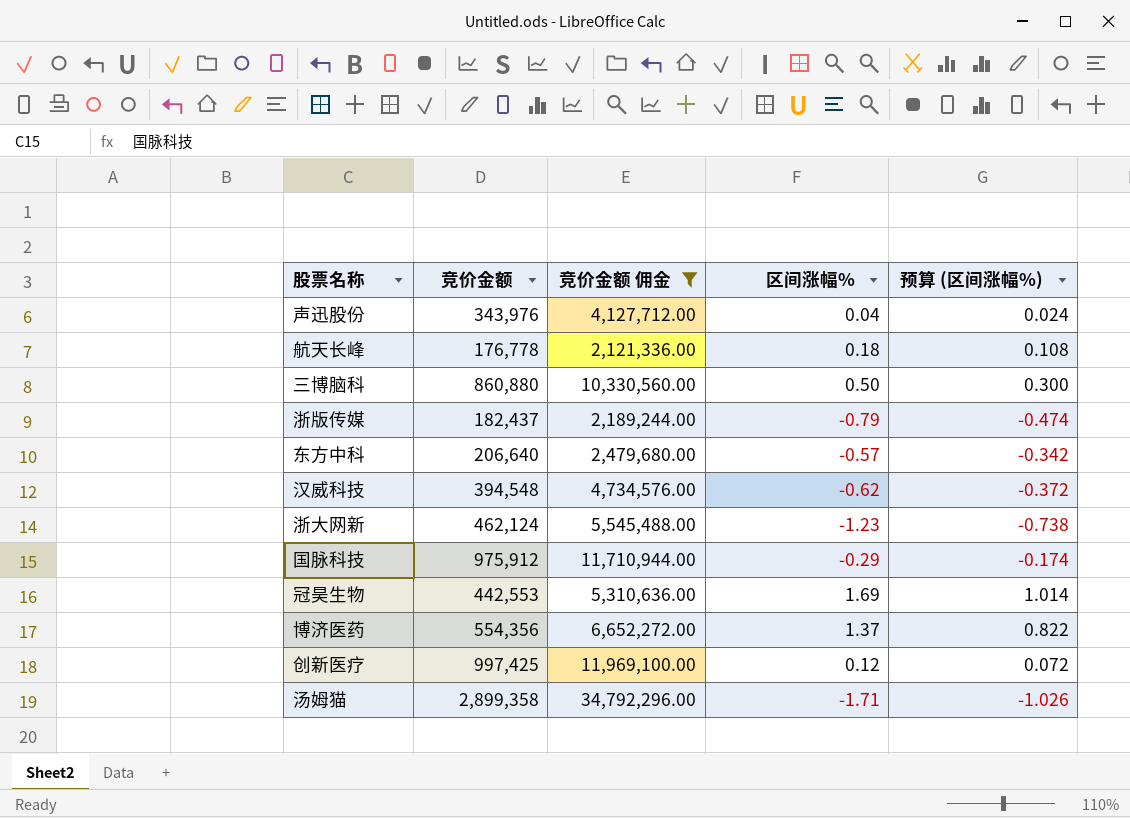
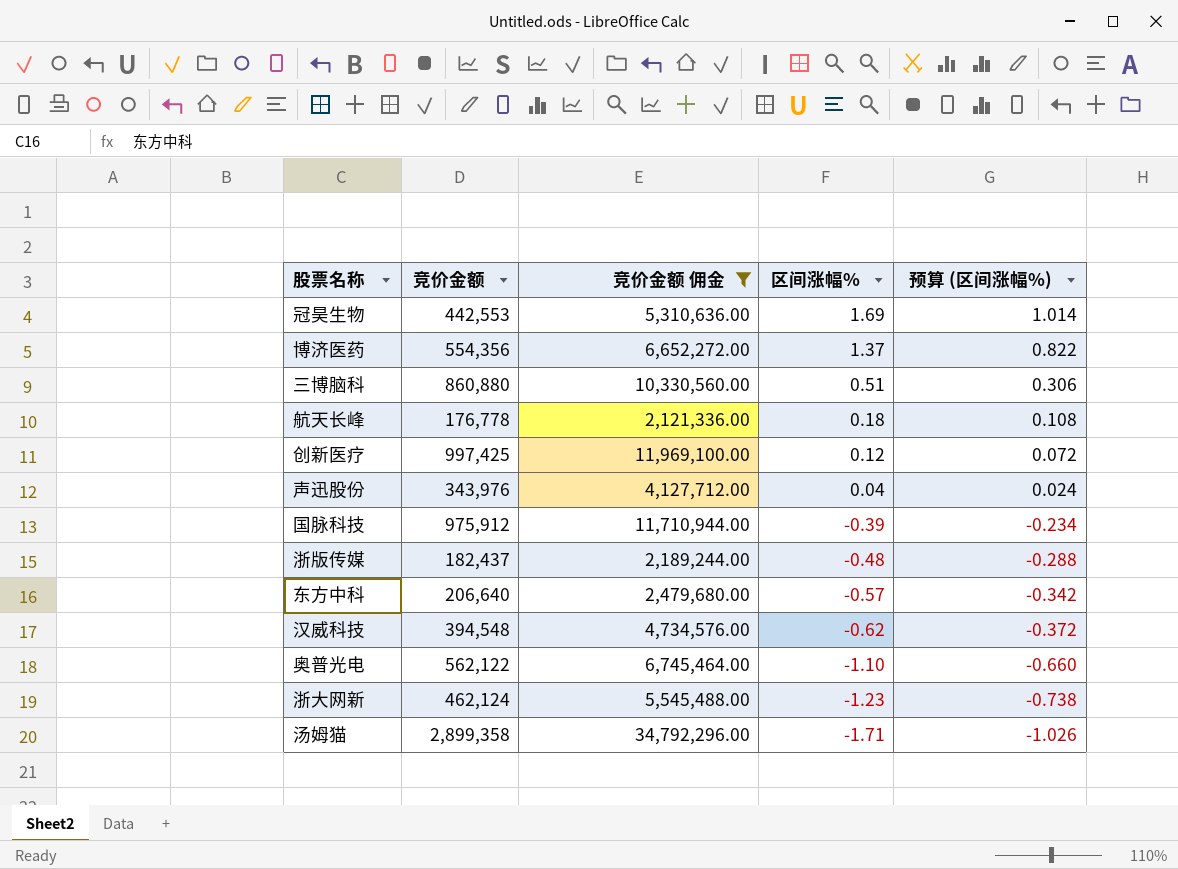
row order: none -> 区间涨幅% descending
三博脑科 | 区间涨幅%: 0.50 -> 0.51
三博脑科 | 预算 (区间涨幅%): 0.300 -> 0.306
国脉科技 | 区间涨幅%: -0.29 -> -0.39
国脉科技 | 预算 (区间涨幅%): -0.174 -> -0.234
浙版传媒 | 区间涨幅%: -0.79 -> -0.48
浙版传媒 | 预算 (区间涨幅%): -0.474 -> -0.288
row 奥普光电: none -> 562,122 | 6,745,464.00 | -1.10 | -0.660

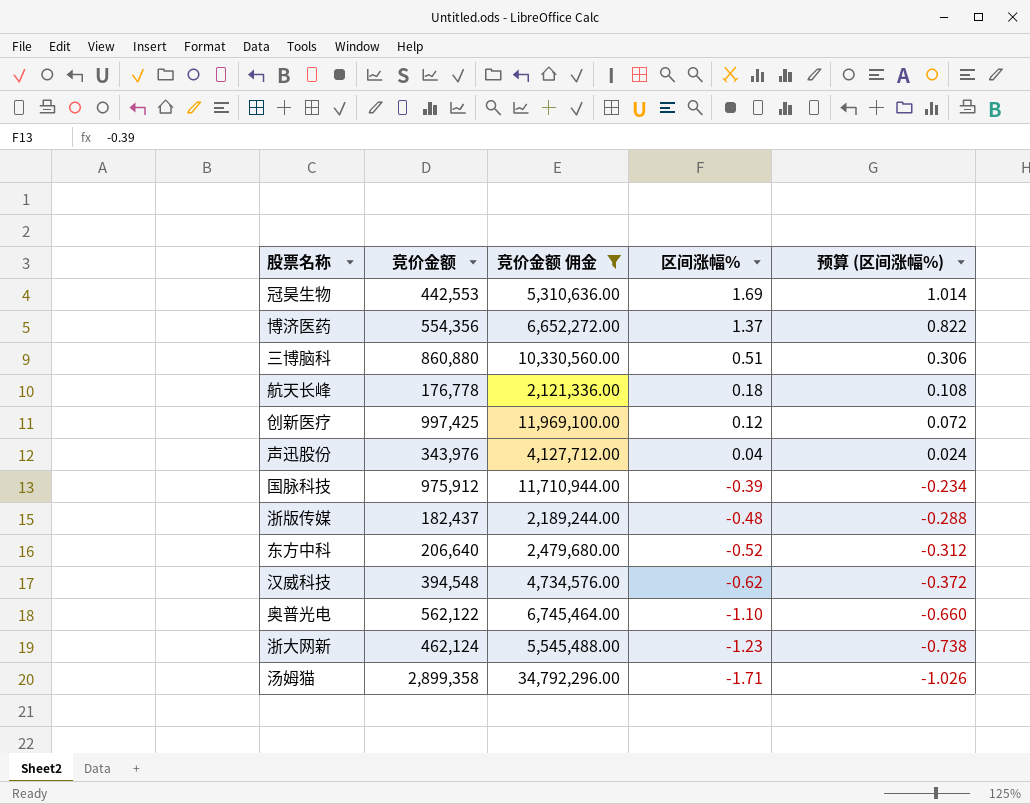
东方中科 | 区间涨幅%: -0.57 -> -0.52
东方中科 | 预算 (区间涨幅%): -0.342 -> -0.312

